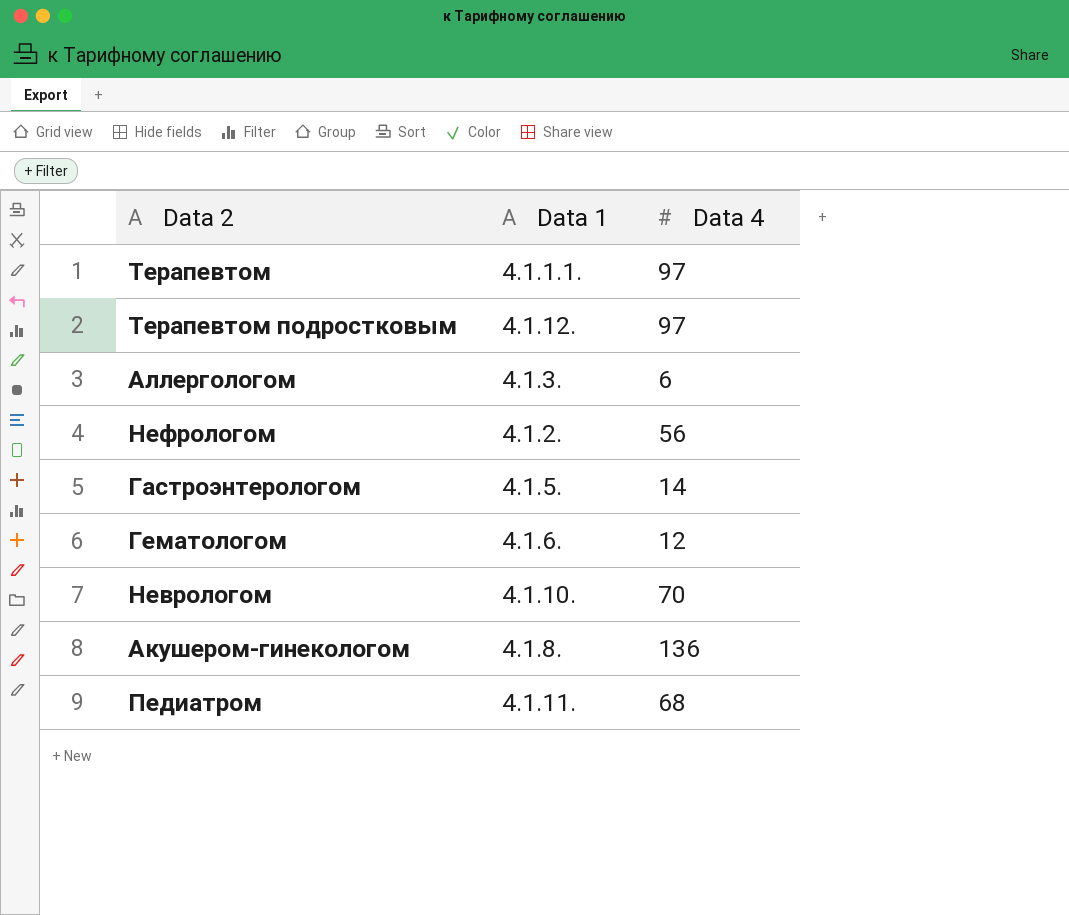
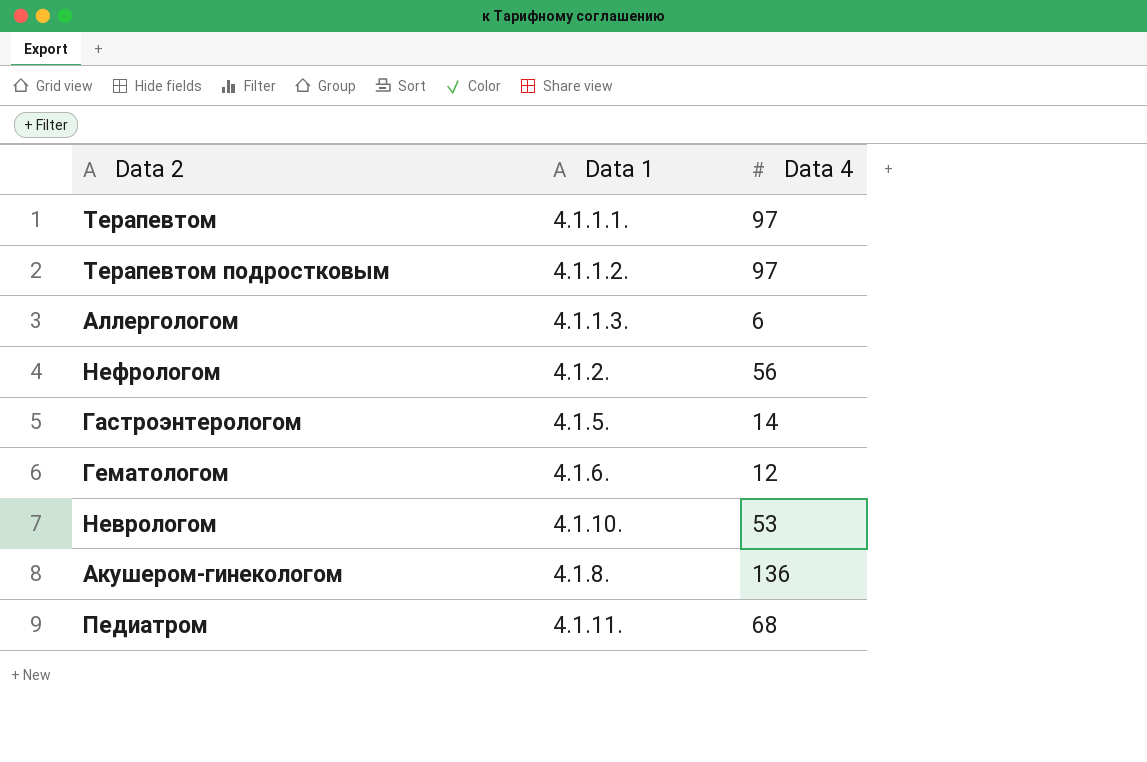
Терапевтом подростковым | Data 1: 4.1.12. -> 4.1.1.2.
Аллергологом | Data 1: 4.1.3. -> 4.1.1.3.
Неврологом | Data 4: 70 -> 53

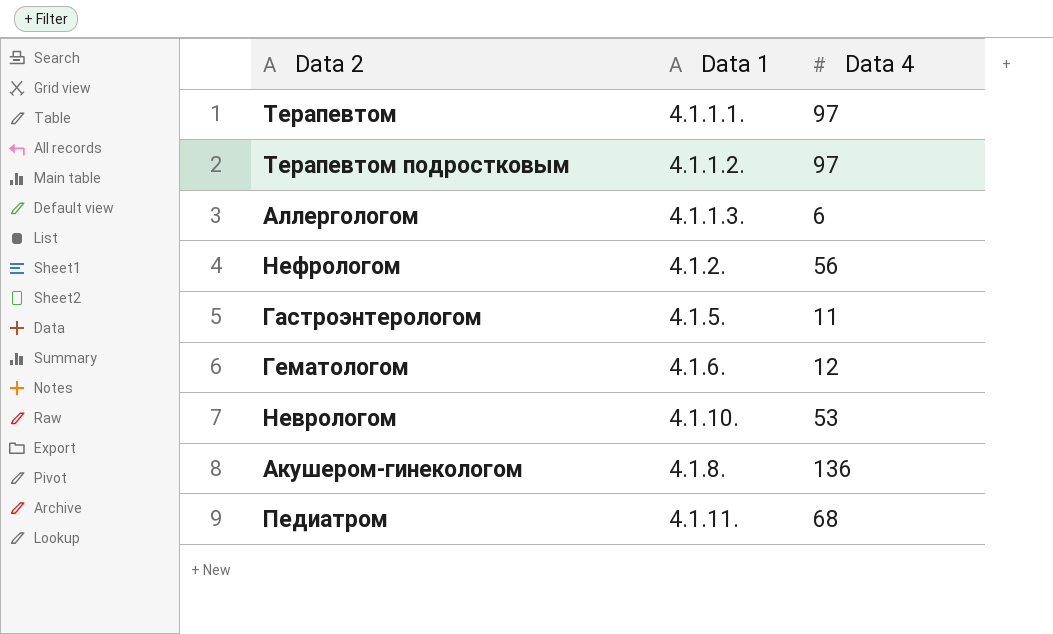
Гастроэнтерологом | Data 4: 14 -> 11

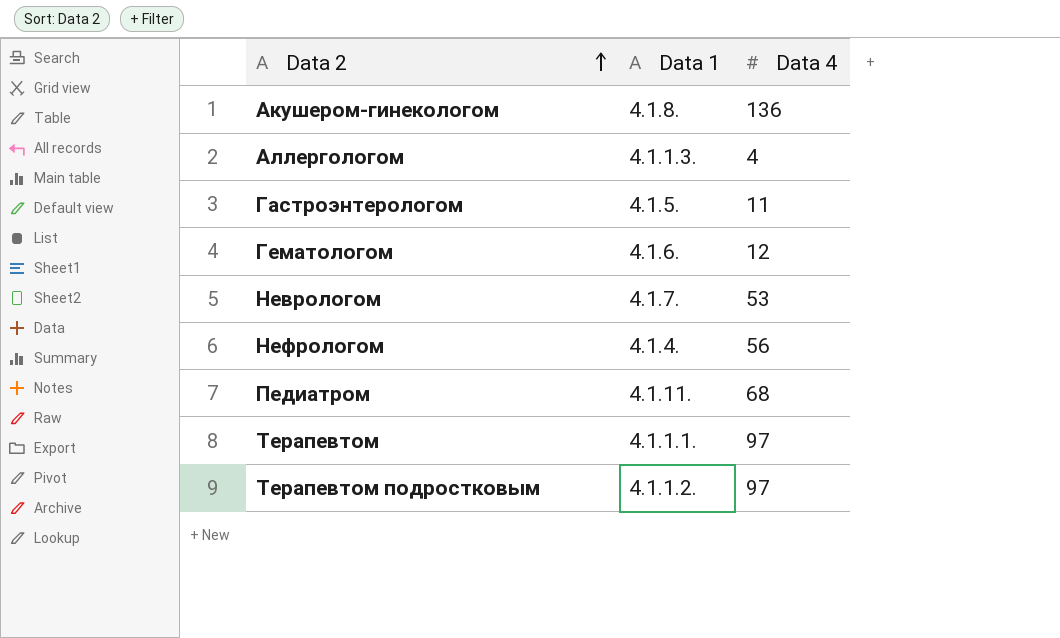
row order: none -> Data 2 ascending
Аллергологом | Data 4: 6 -> 4
Неврологом | Data 1: 4.1.10. -> 4.1.7.
Нефрологом | Data 1: 4.1.2. -> 4.1.4.

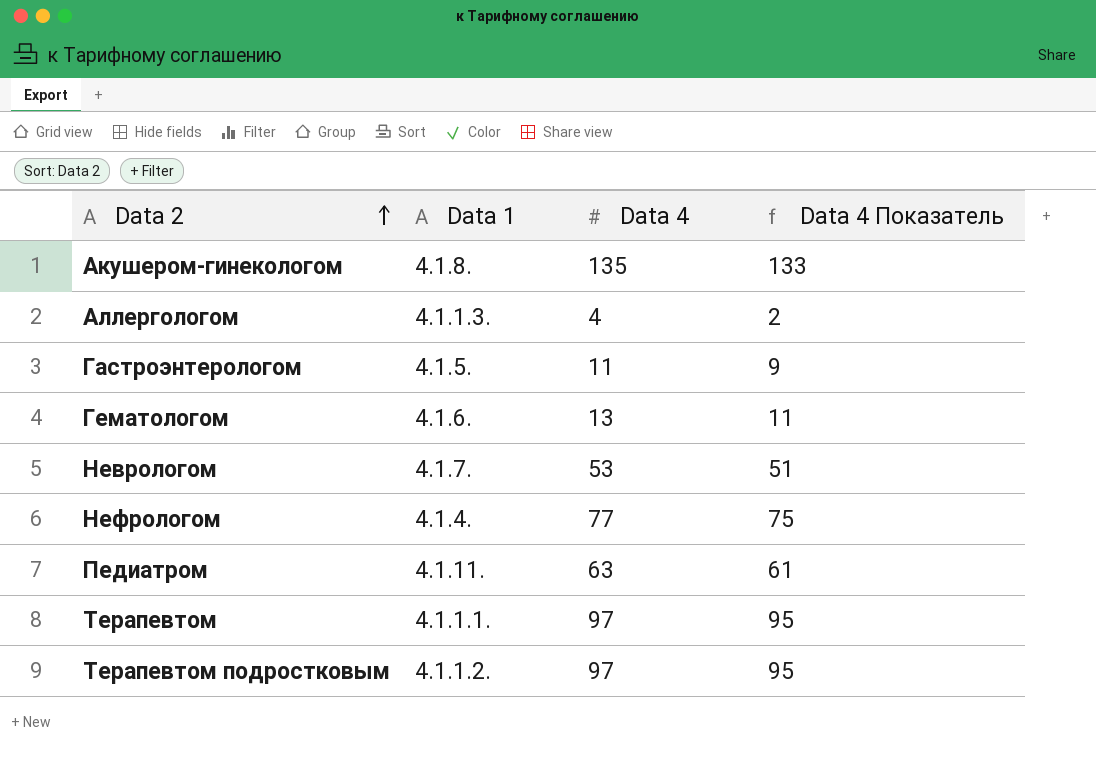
column Data 4 Показатель | formula: none -> [Data 4] - 2
Акушером-гинекологом | Data 4: 136 -> 135
Гематологом | Data 4: 12 -> 13
Нефрологом | Data 4: 56 -> 77
Педиатром | Data 4: 68 -> 63

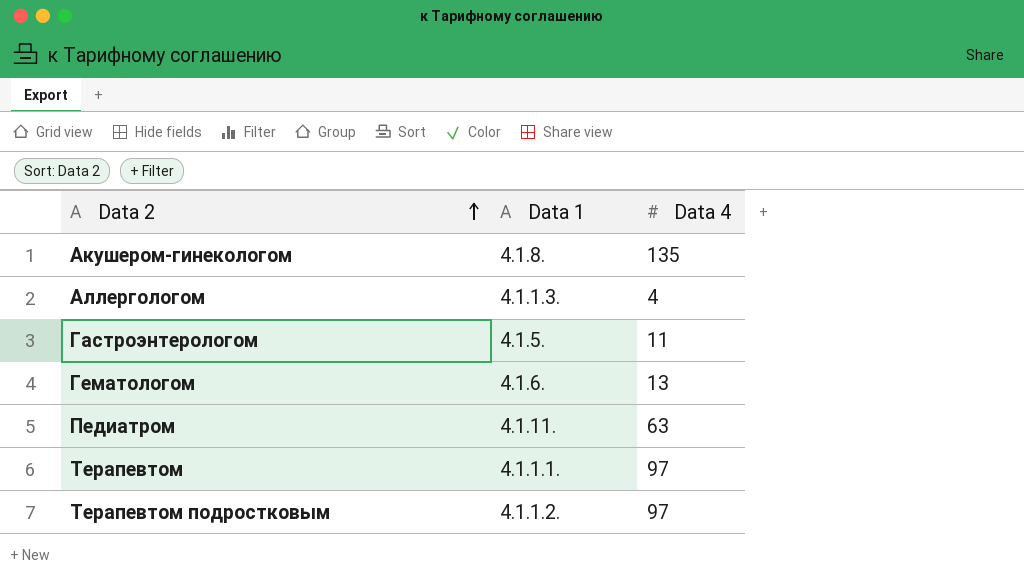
column Data 4 Показатель | formula: [Data 4] - 2 -> none
row Неврологом: 4.1.7. | 53 | 51 -> none
row Нефрологом: 4.1.4. | 77 | 75 -> none

